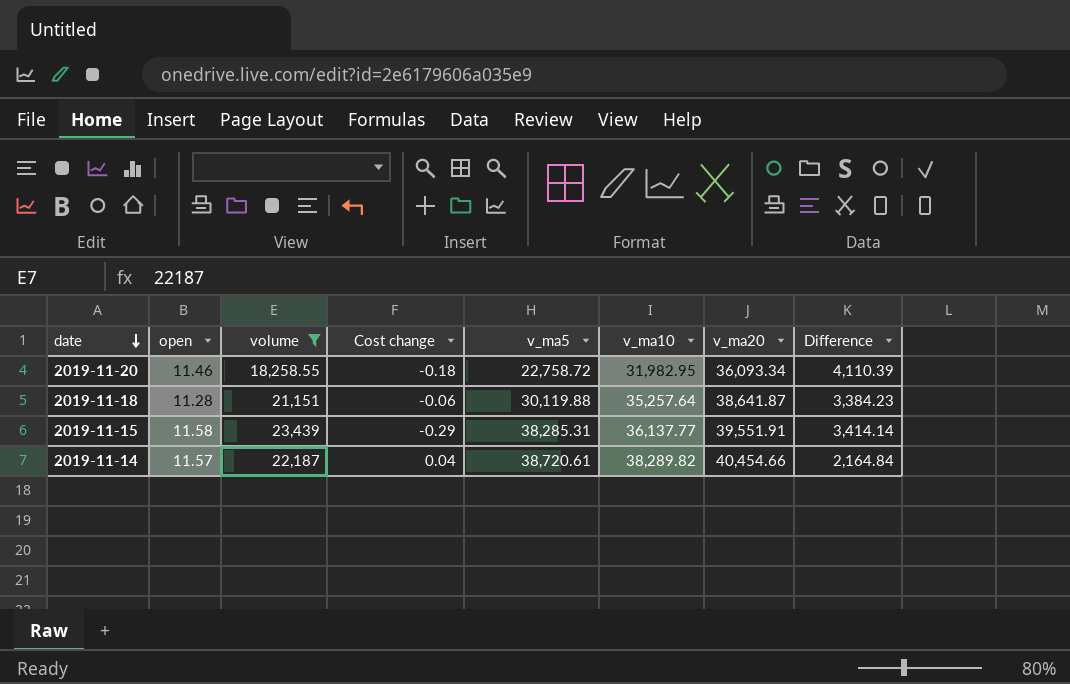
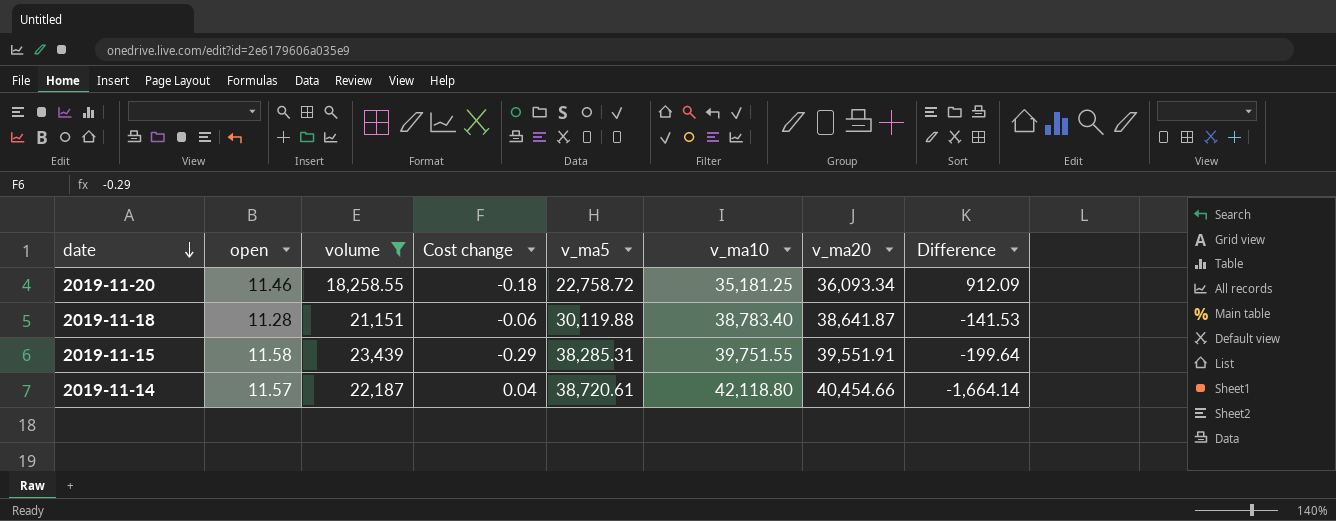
2019-11-20 | v_ma10: 31,982.95 -> 35,181.25
2019-11-20 | Difference: 4,110.39 -> 912.09
2019-11-18 | v_ma10: 35,257.64 -> 38,783.40
2019-11-18 | Difference: 3,384.23 -> -141.53
2019-11-15 | v_ma10: 36,137.77 -> 39,751.55
2019-11-15 | Difference: 3,414.14 -> -199.64
2019-11-14 | v_ma10: 38,289.82 -> 42,118.80
2019-11-14 | Difference: 2,164.84 -> -1,664.14

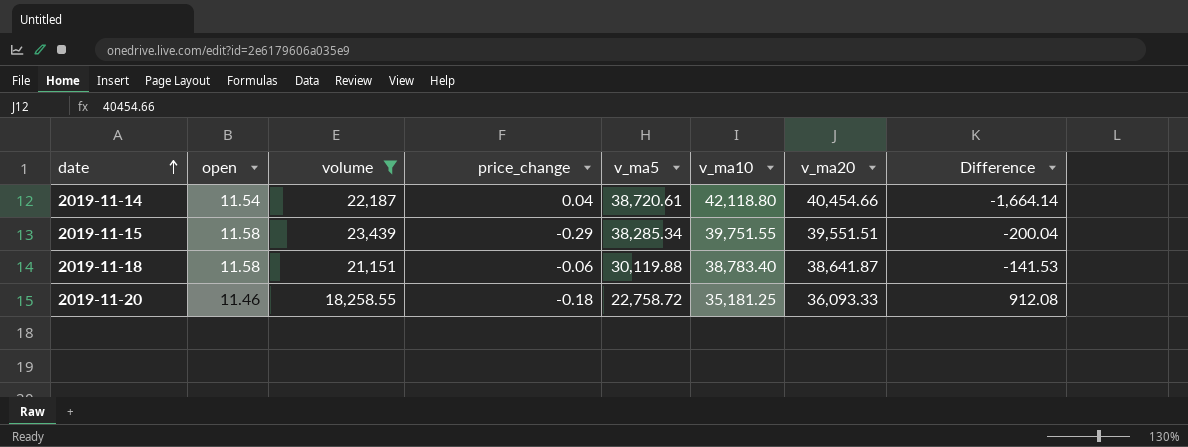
row order: date descending -> date ascending
column name: Cost change -> price_change
2019-11-14 | open: 11.57 -> 11.54
2019-11-15 | v_ma5: 38,285.31 -> 38,285.34
2019-11-15 | v_ma20: 39,551.91 -> 39,551.51
2019-11-15 | Difference: -199.64 -> -200.04
2019-11-18 | open: 11.28 -> 11.58
2019-11-20 | v_ma20: 36,093.34 -> 36,093.33
2019-11-20 | Difference: 912.09 -> 912.08

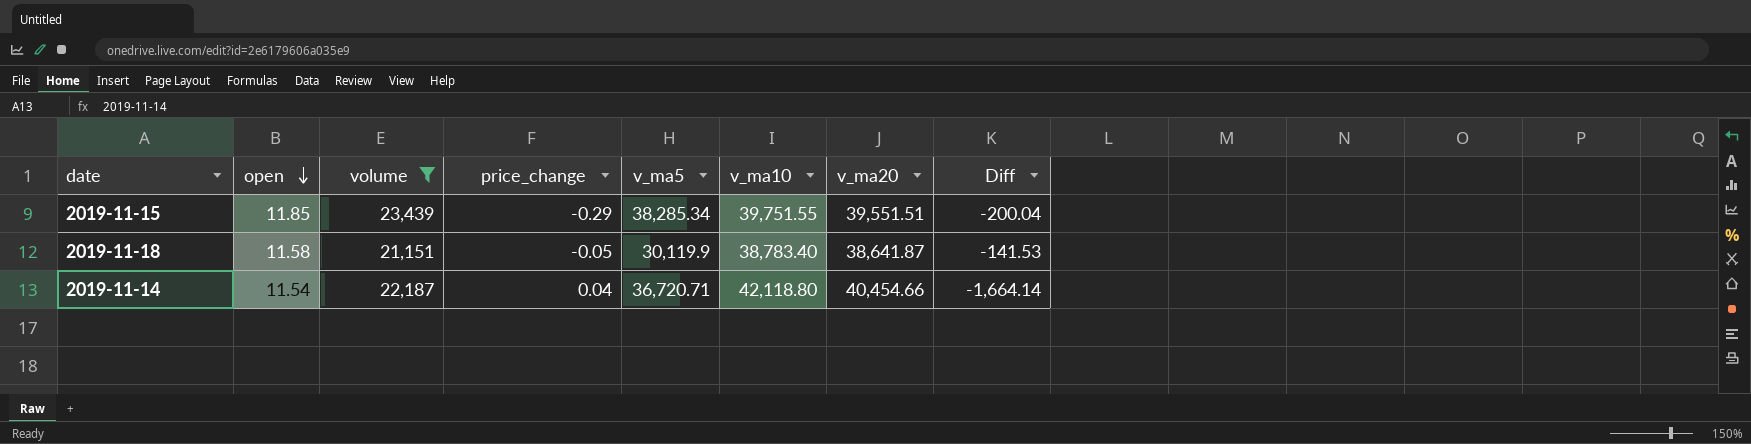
row order: date ascending -> open descending
column name: Difference -> Diff
row 2019-11-20: 11.46 | 18,258.55 | -0.18 | 22,758.72 | 35,181.25 | 36,093.33 | 912.08 -> none
2019-11-15 | open: 11.58 -> 11.85
2019-11-18 | price_change: -0.06 -> -0.05
2019-11-18 | v_ma5: 30,119.88 -> 30,119.9
2019-11-14 | v_ma5: 38,720.61 -> 36,720.71

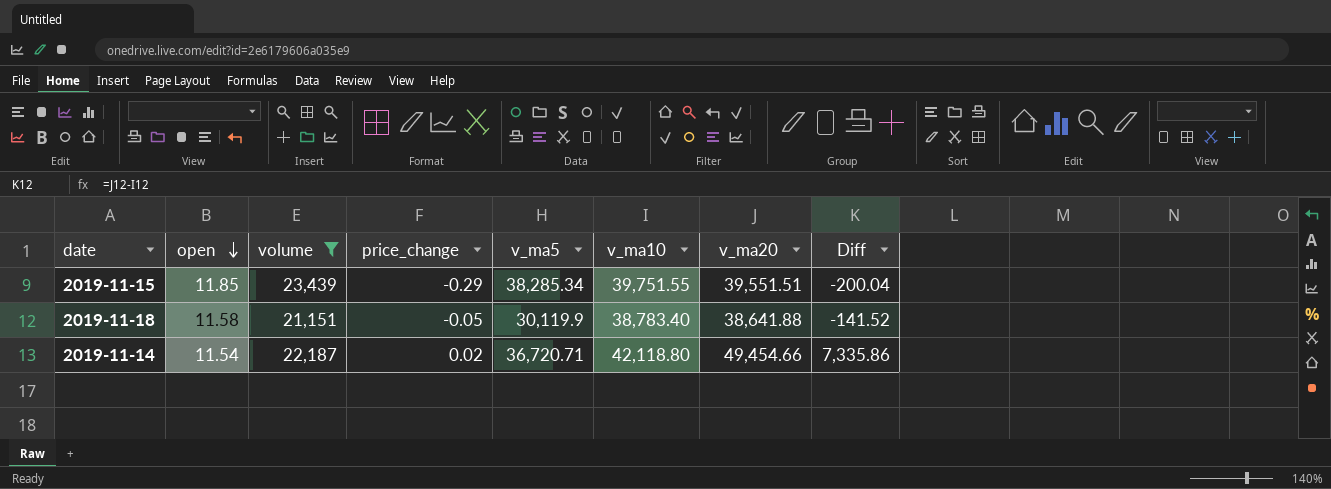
2019-11-18 | v_ma20: 38,641.87 -> 38,641.88
2019-11-18 | Diff: -141.53 -> -141.52
2019-11-14 | price_change: 0.04 -> 0.02
2019-11-14 | v_ma20: 40,454.66 -> 49,454.66
2019-11-14 | Diff: -1,664.14 -> 7,335.86

